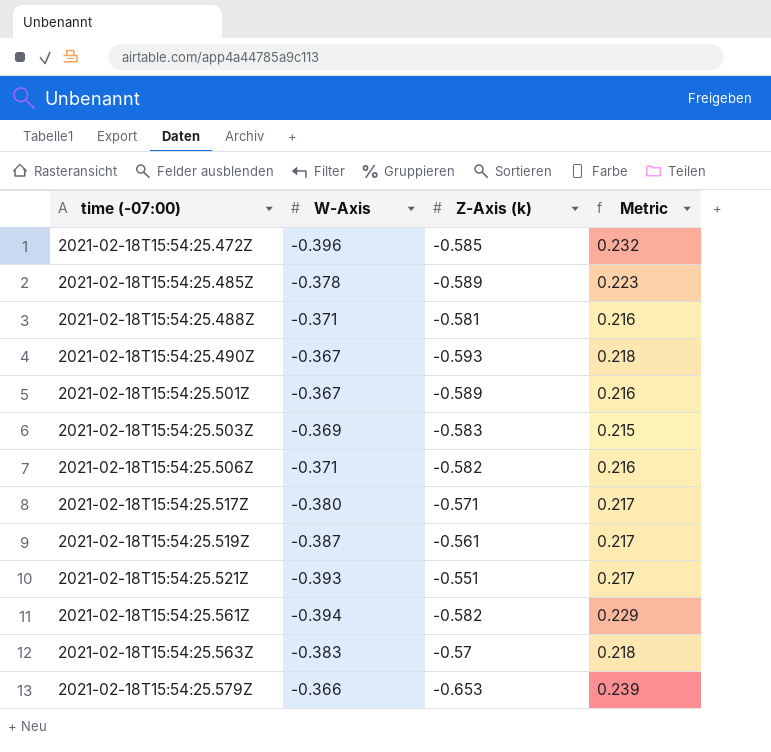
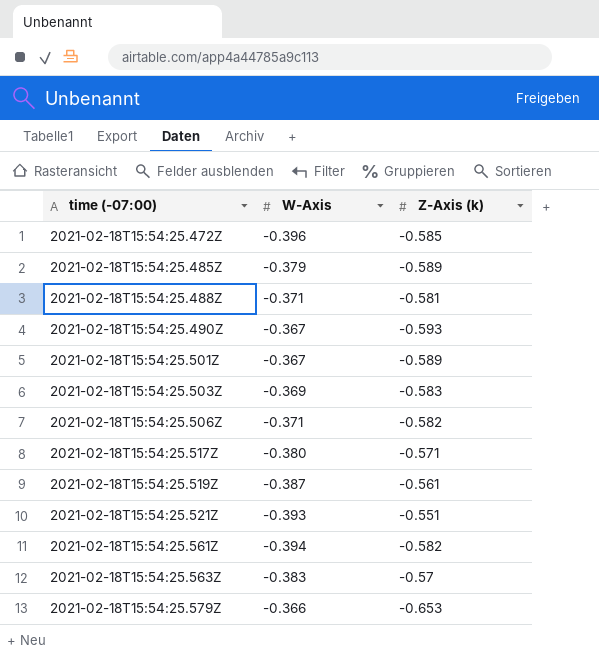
column Metric | formula: [W-Axis] * [Z-Axis (k)] -> none
2021-02-18T15:54:25.485Z | W-Axis: -0.378 -> -0.379

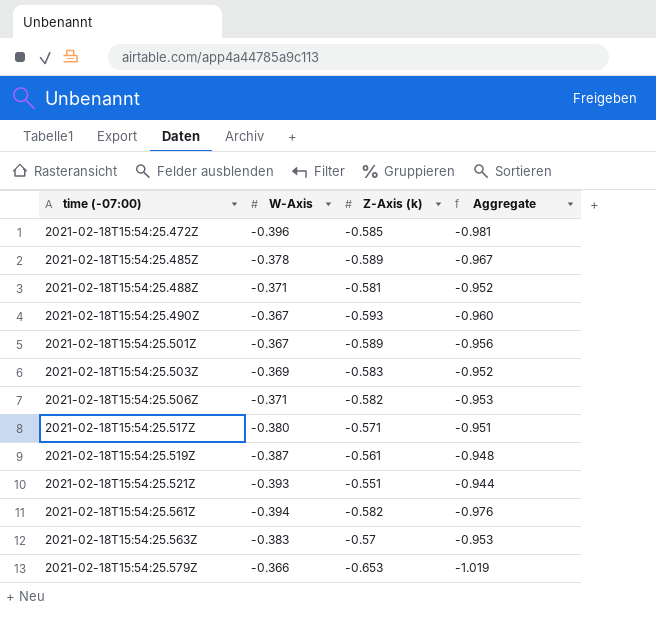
column Aggregate | formula: none -> [W-Axis] + [Z-Axis (k)]
2021-02-18T15:54:25.485Z | W-Axis: -0.379 -> -0.378

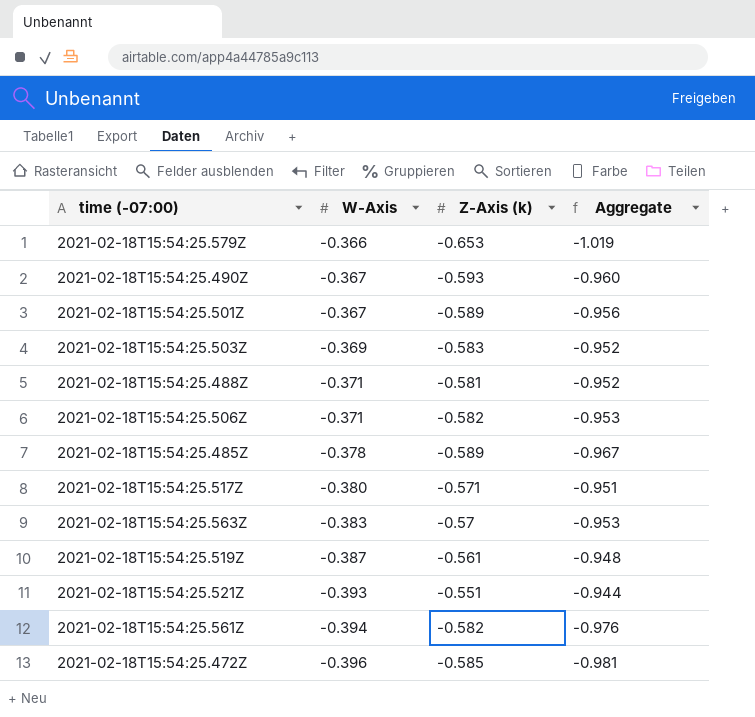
row order: time (-07:00) ascending -> W-Axis descending

